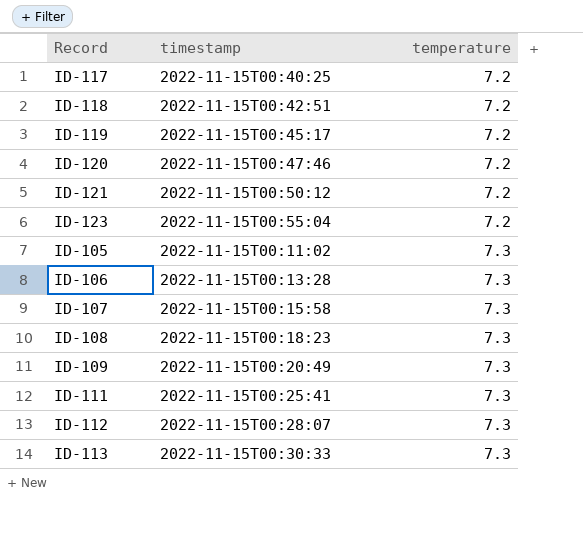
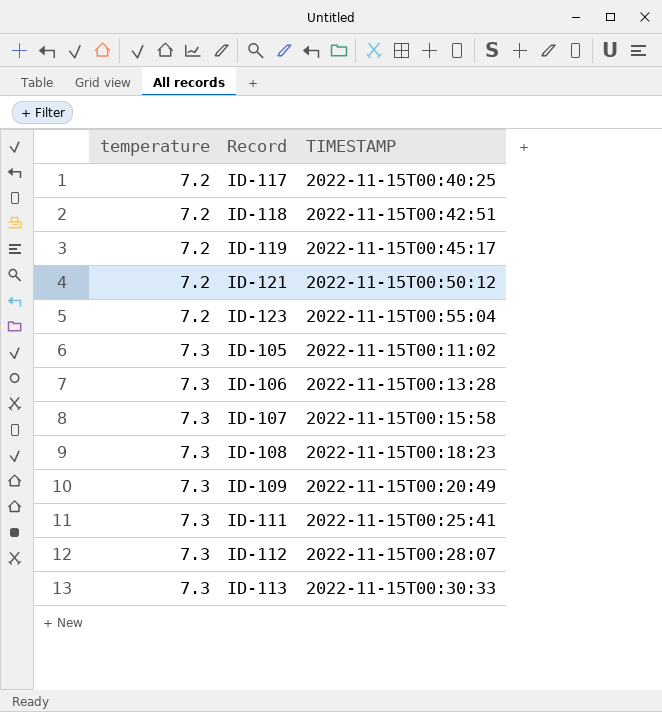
column temperature | position: 3 -> 1
column name: timestamp -> TIMESTAMP
row ID-120: 2022-11-15T00:47:46 | 7.2 -> none

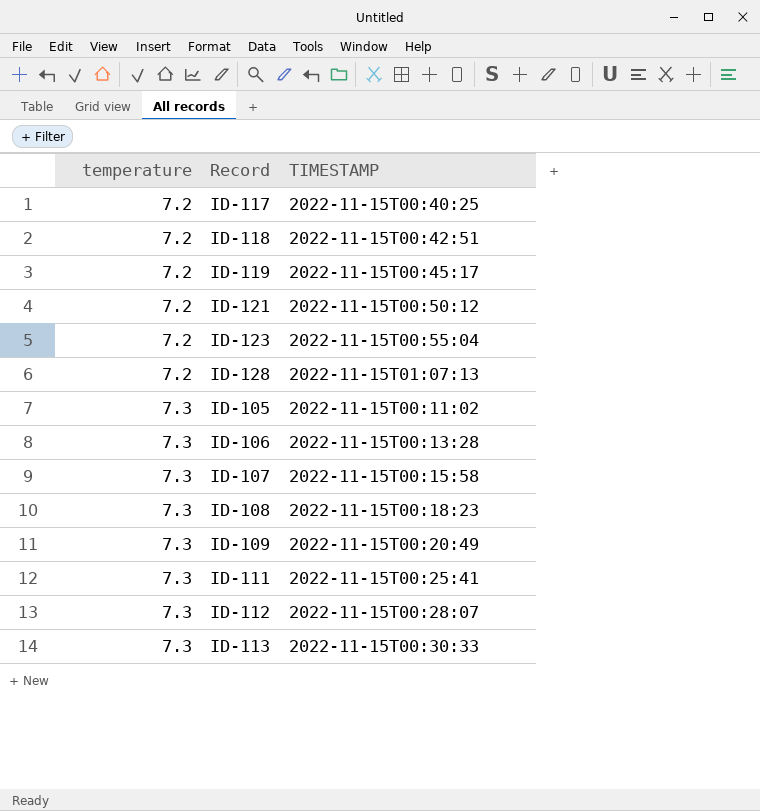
row ID-128: none -> 7.2 | 2022-11-15T01:07:13

